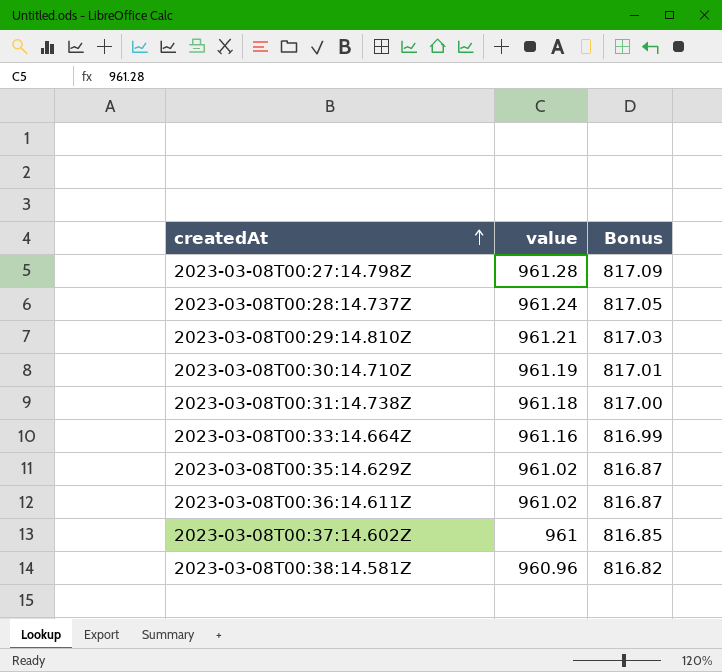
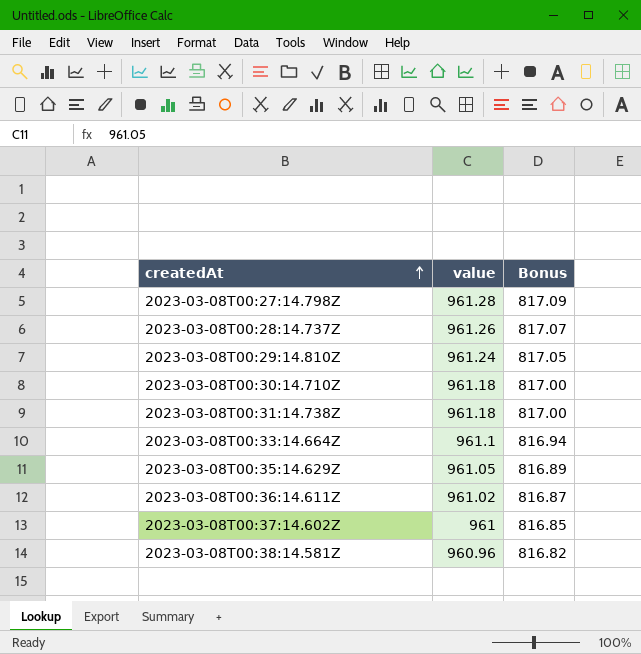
2023-03-08T00:28:14.737Z | value: 961.24 -> 961.26
2023-03-08T00:28:14.737Z | Bonus: 817.05 -> 817.07
2023-03-08T00:29:14.810Z | value: 961.21 -> 961.24
2023-03-08T00:29:14.810Z | Bonus: 817.03 -> 817.05
2023-03-08T00:30:14.710Z | value: 961.19 -> 961.18
2023-03-08T00:30:14.710Z | Bonus: 817.01 -> 817.00
2023-03-08T00:33:14.664Z | value: 961.16 -> 961.1
2023-03-08T00:33:14.664Z | Bonus: 816.99 -> 816.94
2023-03-08T00:35:14.629Z | value: 961.02 -> 961.05
2023-03-08T00:35:14.629Z | Bonus: 816.87 -> 816.89

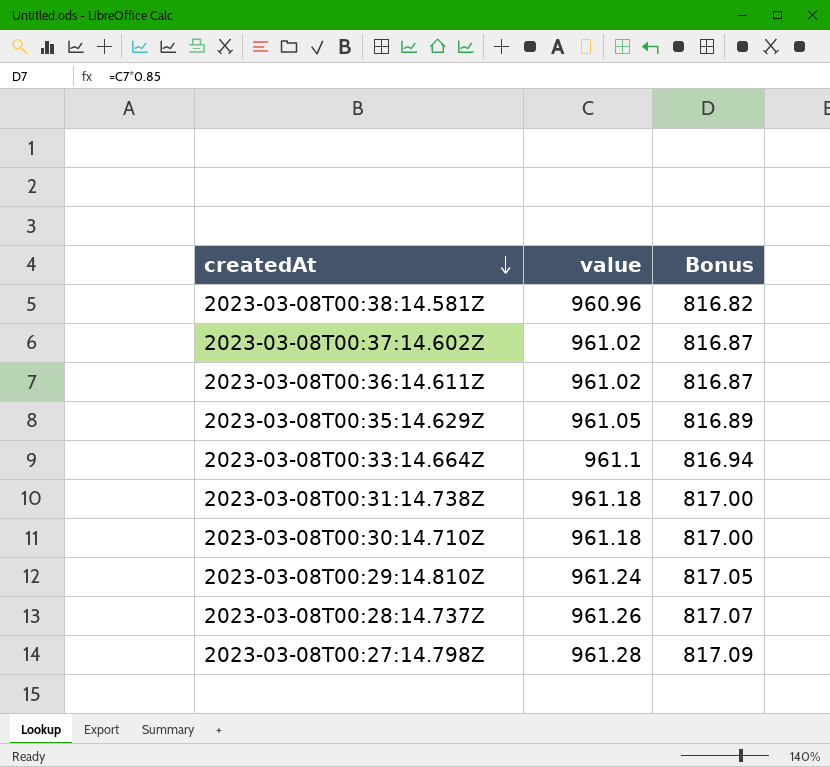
row order: createdAt ascending -> createdAt descending
2023-03-08T00:37:14.602Z | value: 961 -> 961.02
2023-03-08T00:37:14.602Z | Bonus: 816.85 -> 816.87

